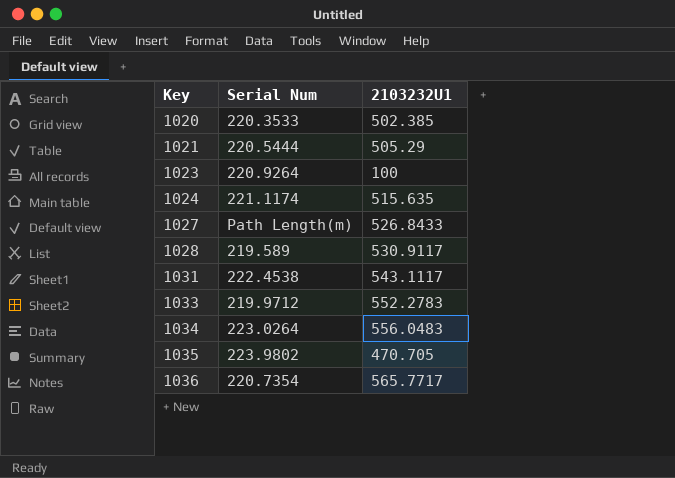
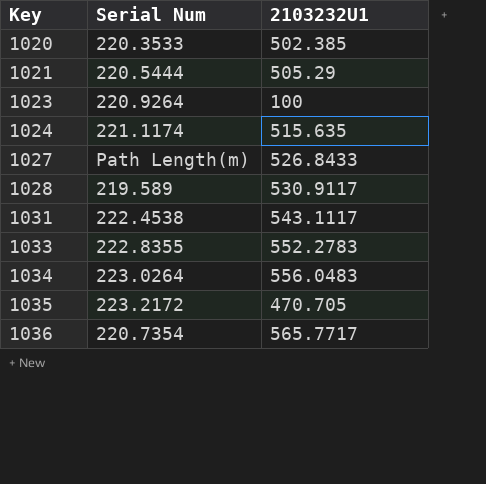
1033 | Serial Num: 219.9712 -> 222.8355
1035 | Serial Num: 223.9802 -> 223.2172

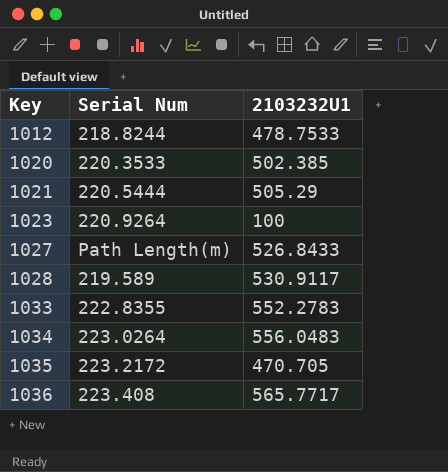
row 1024: 221.1174 | 515.635 -> none
row 1031: 222.4538 | 543.1117 -> none
row 1012: none -> 218.8244 | 478.7533
1036 | Serial Num: 220.7354 -> 223.408

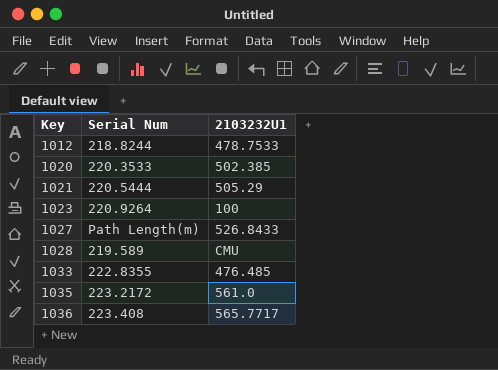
row 1034: 223.0264 | 556.0483 -> none
1028 | 2103232U1: 530.9117 -> CMU
1033 | 2103232U1: 552.2783 -> 476.485
1035 | 2103232U1: 470.705 -> 561.0

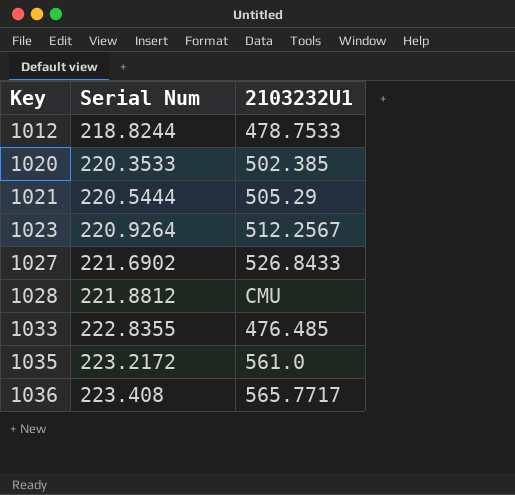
1023 | 2103232U1: 100 -> 512.2567
1027 | Serial Num: Path Length(m) -> 221.6902
1028 | Serial Num: 219.589 -> 221.8812

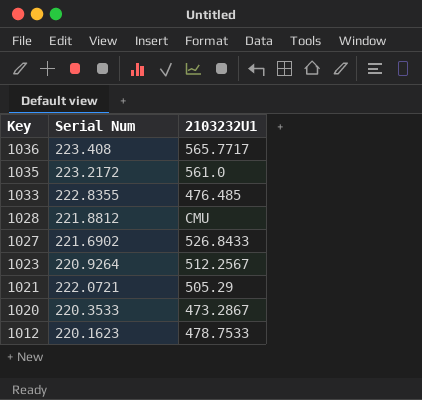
row order: Key ascending -> Key descending
1021 | Serial Num: 220.5444 -> 222.0721
1020 | 2103232U1: 502.385 -> 473.2867
1012 | Serial Num: 218.8244 -> 220.1623

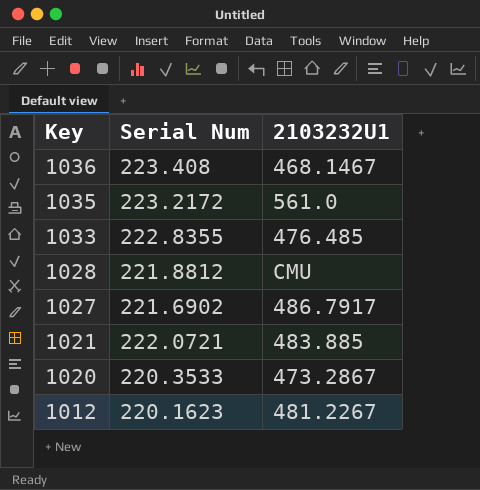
row 1023: 220.9264 | 512.2567 -> none
1036 | 2103232U1: 565.7717 -> 468.1467
1027 | 2103232U1: 526.8433 -> 486.7917
1021 | 2103232U1: 505.29 -> 483.885
1012 | 2103232U1: 478.7533 -> 481.2267

